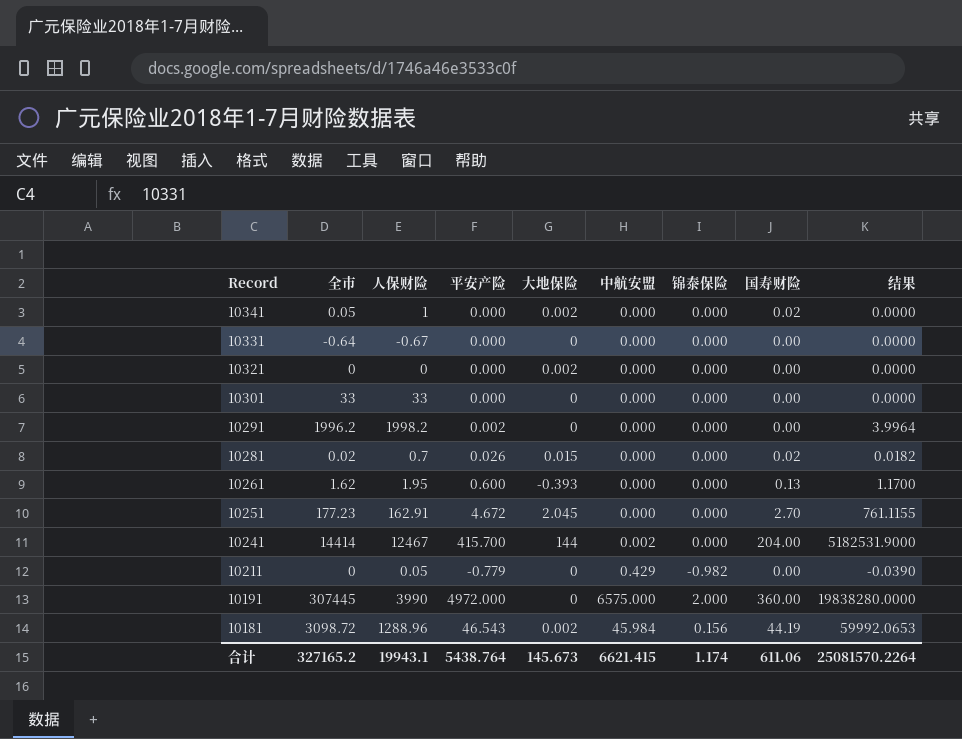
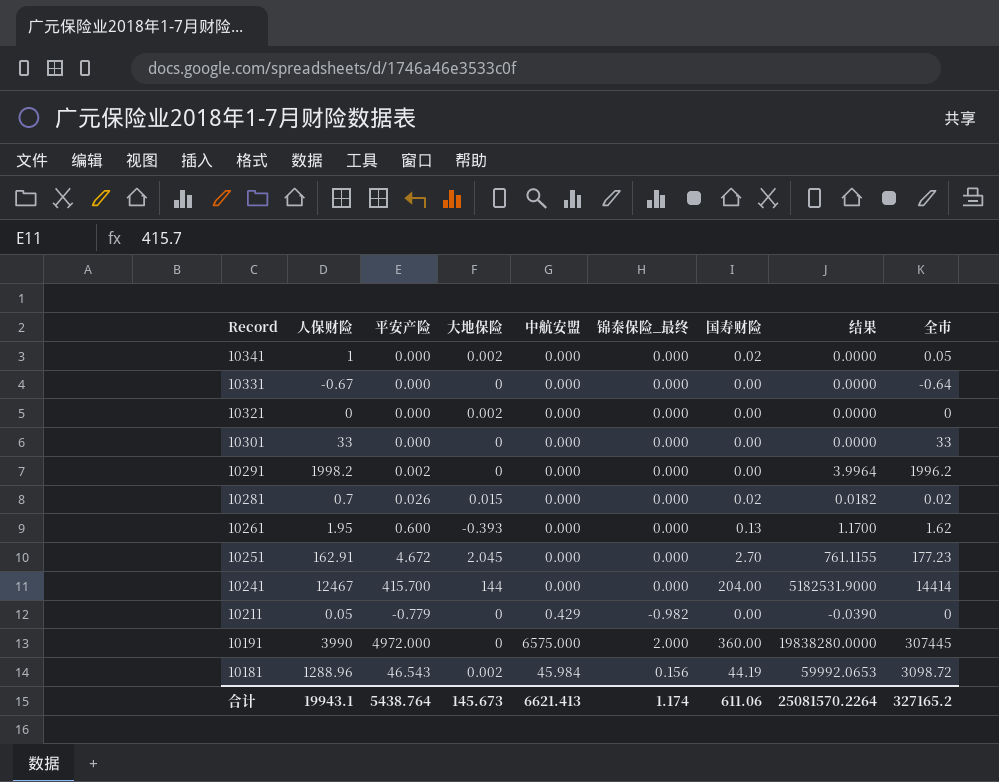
column name: 锦泰保险 -> 锦泰保险_最终
column 全市 | position: 2 -> 9
10241 | 中航安盟: 0.002 -> 0.000
合计 | 中航安盟: 6621.415 -> 6621.413

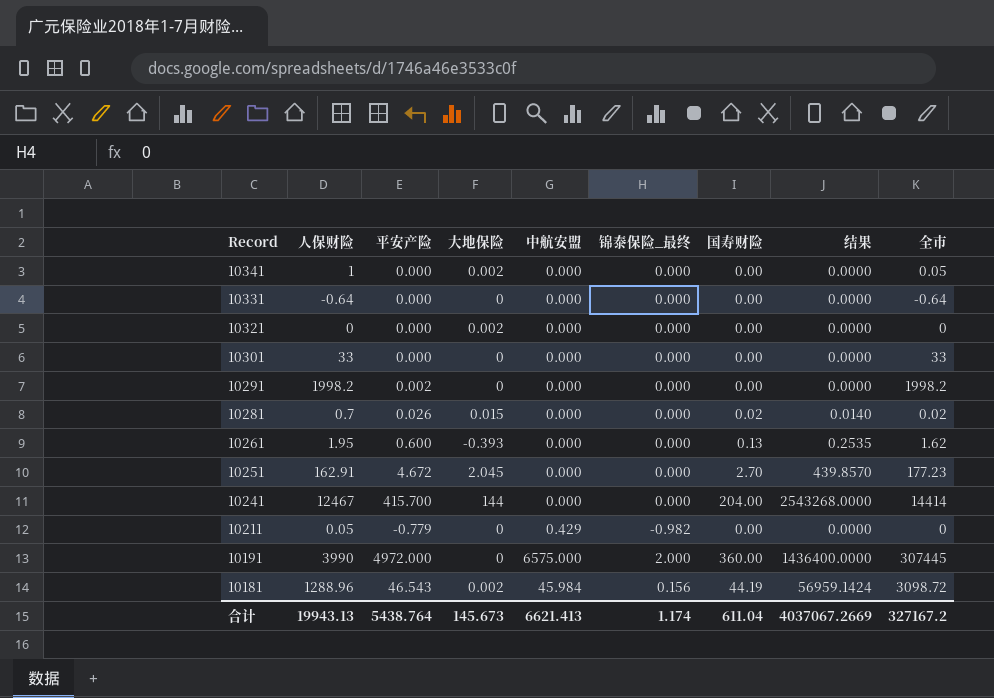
column 结果 | formula: [人保财险] * [平安产险] -> [人保财险] * [国寿财险]
10341 | 国寿财险: 0.02 -> 0.00
10331 | 人保财险: -0.67 -> -0.64
10291 | 全市: 1996.2 -> 1998.2
合计 | 人保财险: 19943.1 -> 19943.13
合计 | 国寿财险: 611.06 -> 611.04
合计 | 结果: 25081570.2264 -> 4037067.2669
合计 | 全市: 327165.2 -> 327167.2

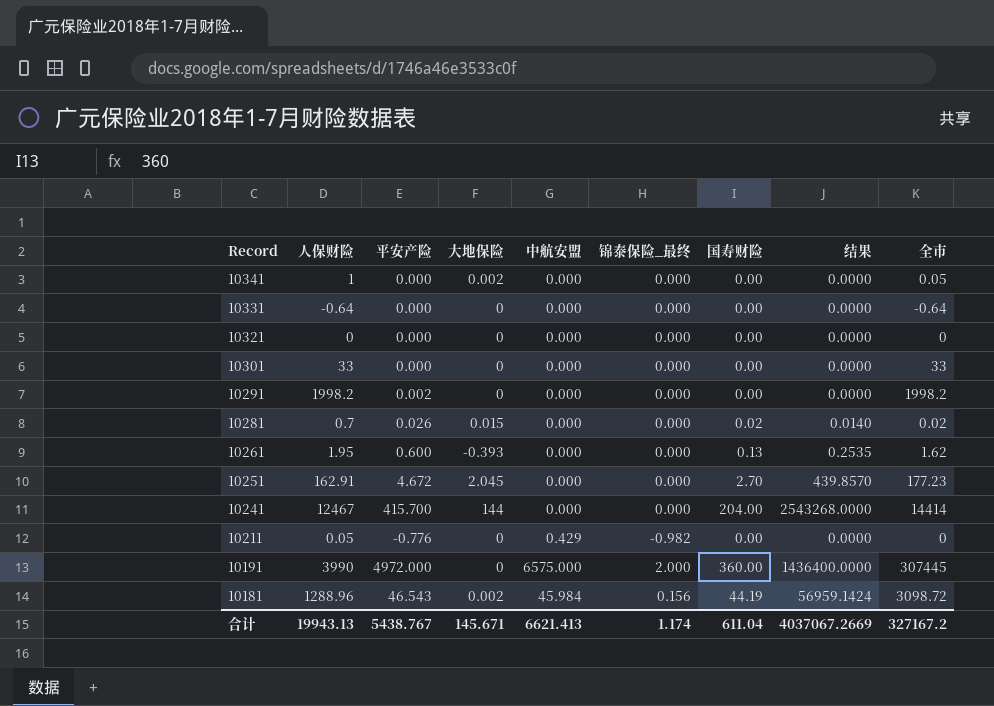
10321 | 大地保险: 0.002 -> 0
10211 | 平安产险: -0.779 -> -0.776
合计 | 平安产险: 5438.764 -> 5438.767
合计 | 大地保险: 145.673 -> 145.671

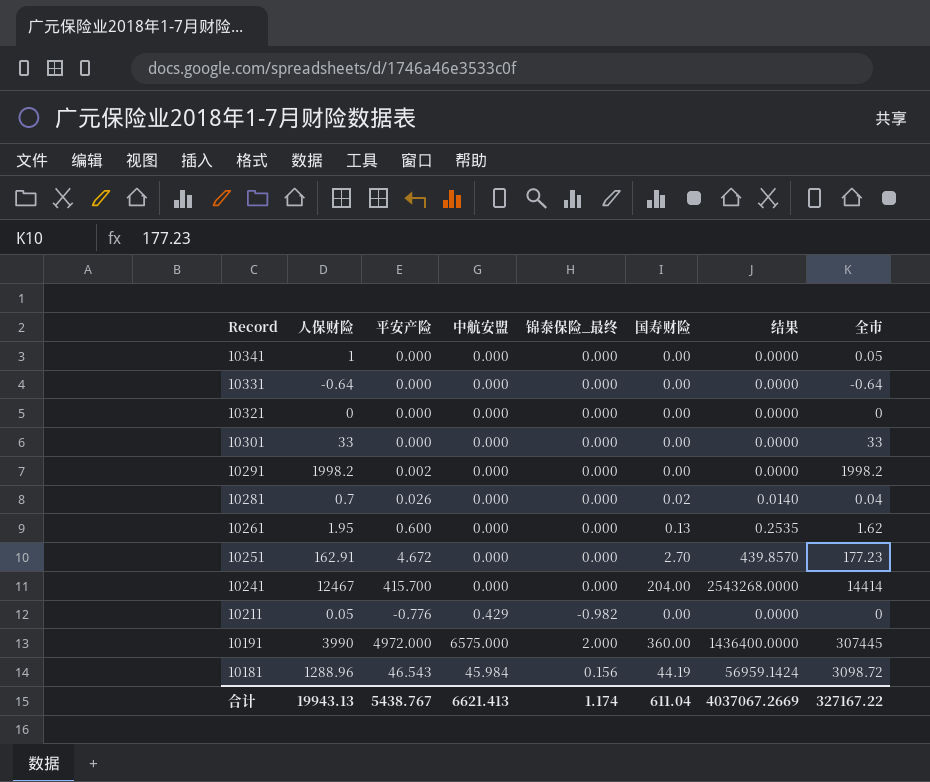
column 大地保险 | position: 4 -> none
10281 | 全市: 0.02 -> 0.04
合计 | 全市: 327167.2 -> 327167.22

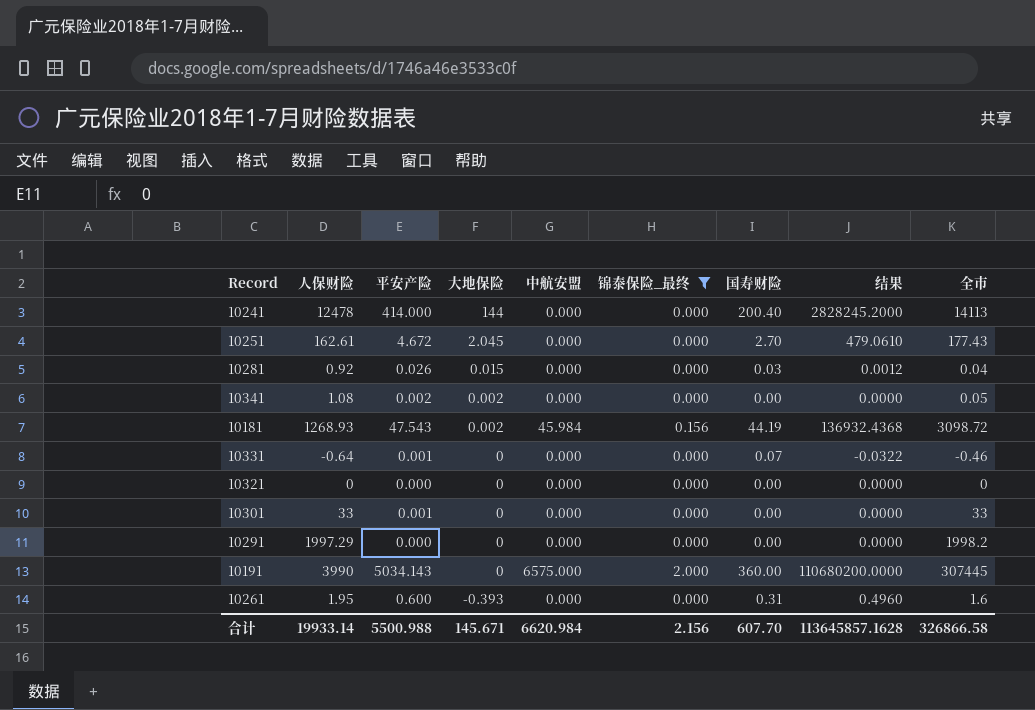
filter: none -> 锦泰保险_最终 != -0.982
row order: Record descending -> 大地保险 descending
column 大地保险 | position: none -> 4
column 结果 | formula: [人保财险] * [国寿财险] -> [国寿财险] * [全市]
10241 | 人保财险: 12467 -> 12478
10241 | 平安产险: 415.700 -> 414.000
10241 | 国寿财险: 204.00 -> 200.40
10241 | 全市: 14414 -> 14113
10251 | 人保财险: 162.91 -> 162.61
10251 | 全市: 177.23 -> 177.43
10281 | 人保财险: 0.7 -> 0.92
10281 | 国寿财险: 0.02 -> 0.03
10341 | 人保财险: 1 -> 1.08
10341 | 平安产险: 0.000 -> 0.002
10181 | 人保财险: 1288.96 -> 1268.93
10181 | 平安产险: 46.543 -> 47.543
10331 | 平安产险: 0.000 -> 0.001
10331 | 国寿财险: 0.00 -> 0.07
10331 | 全市: -0.64 -> -0.46
10301 | 平安产险: 0.000 -> 0.001
10291 | 人保财险: 1998.2 -> 1997.29
10291 | 平安产险: 0.002 -> 0.000
10191 | 平安产险: 4972.000 -> 5034.143
10261 | 国寿财险: 0.13 -> 0.31
10261 | 全市: 1.62 -> 1.6
合计 | 人保财险: 19943.13 -> 19933.14
合计 | 平安产险: 5438.767 -> 5500.988
合计 | 中航安盟: 6621.413 -> 6620.984
合计 | 锦泰保险_最终: 1.174 -> 2.156
合计 | 国寿财险: 611.04 -> 607.70
合计 | 结果: 4037067.2669 -> 113645857.1628
合计 | 全市: 327167.22 -> 326866.58

